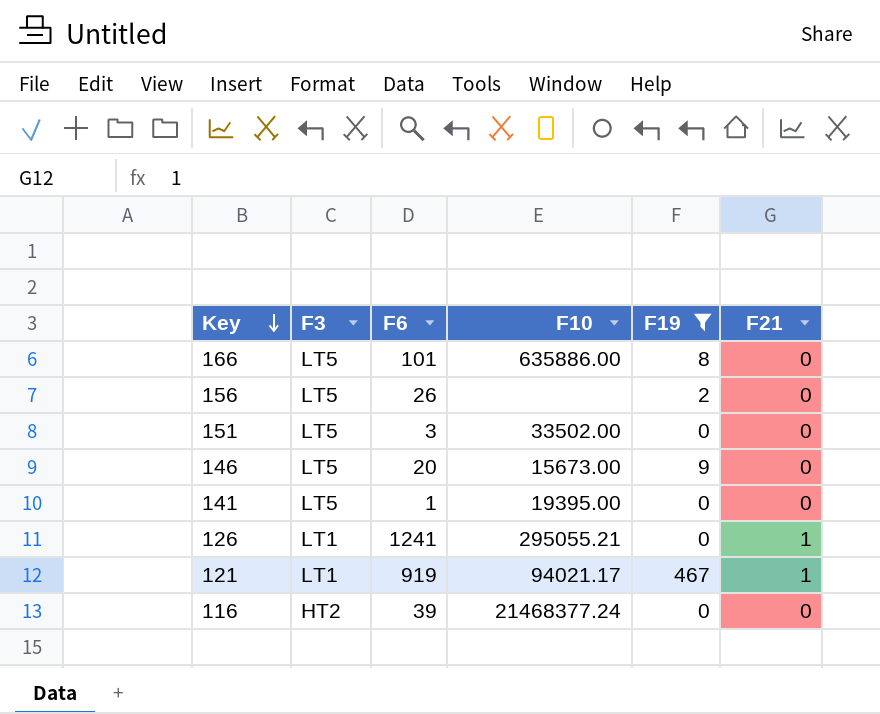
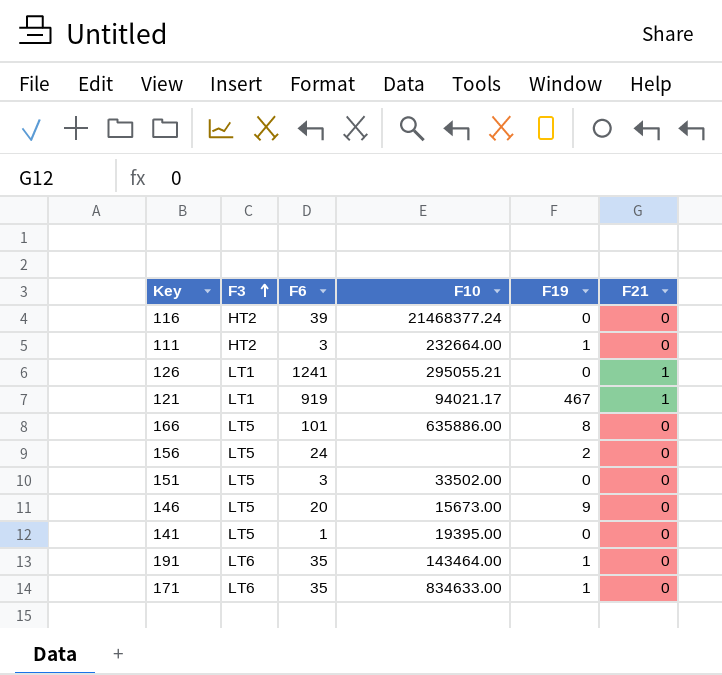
filter: F19 != 1 -> none
row order: Key descending -> F3 ascending
156 | F6: 26 -> 24

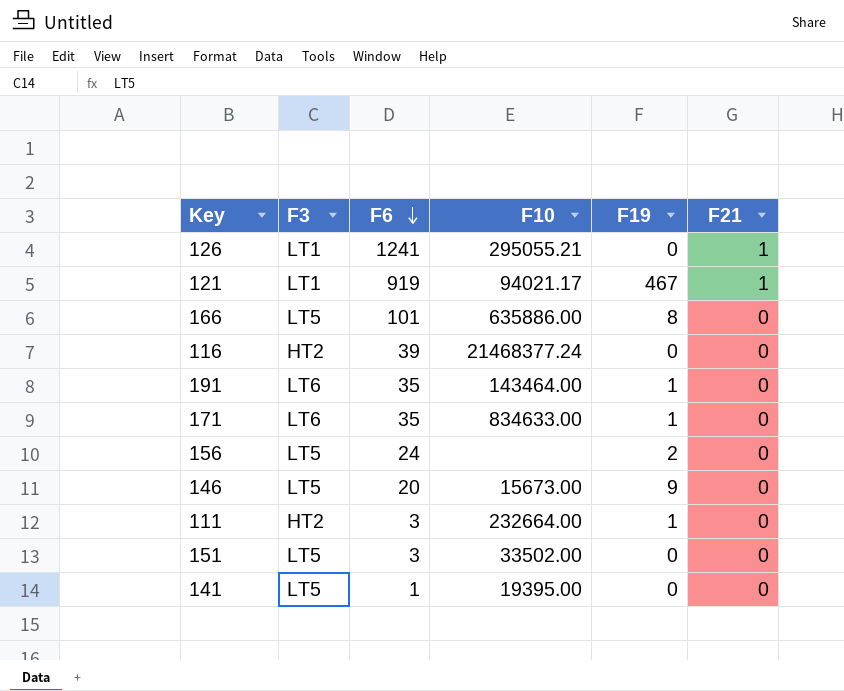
row order: F3 ascending -> F6 descending

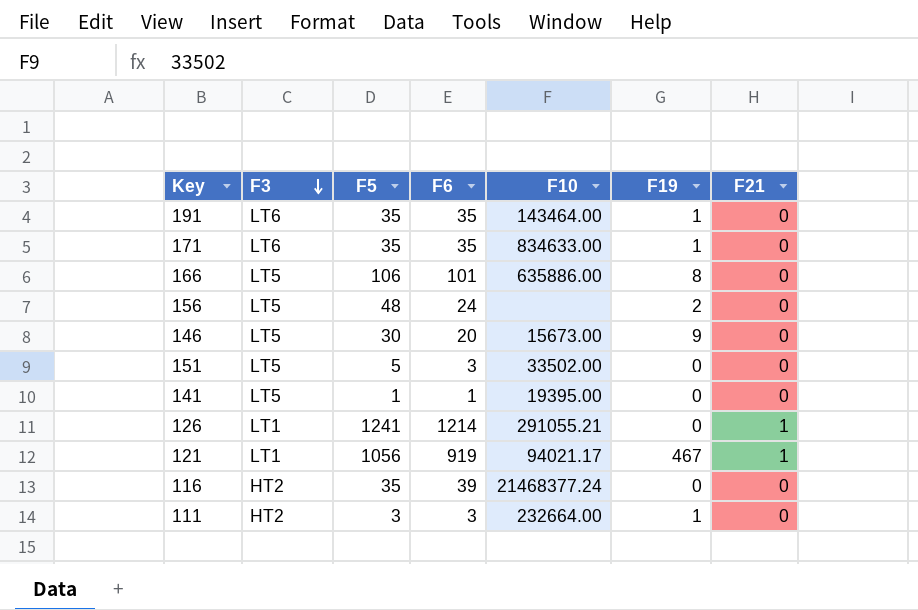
row order: F6 descending -> F3 descending
column F5 | position: none -> 3
126 | F6: 1241 -> 1214
126 | F10: 295055.21 -> 291055.21

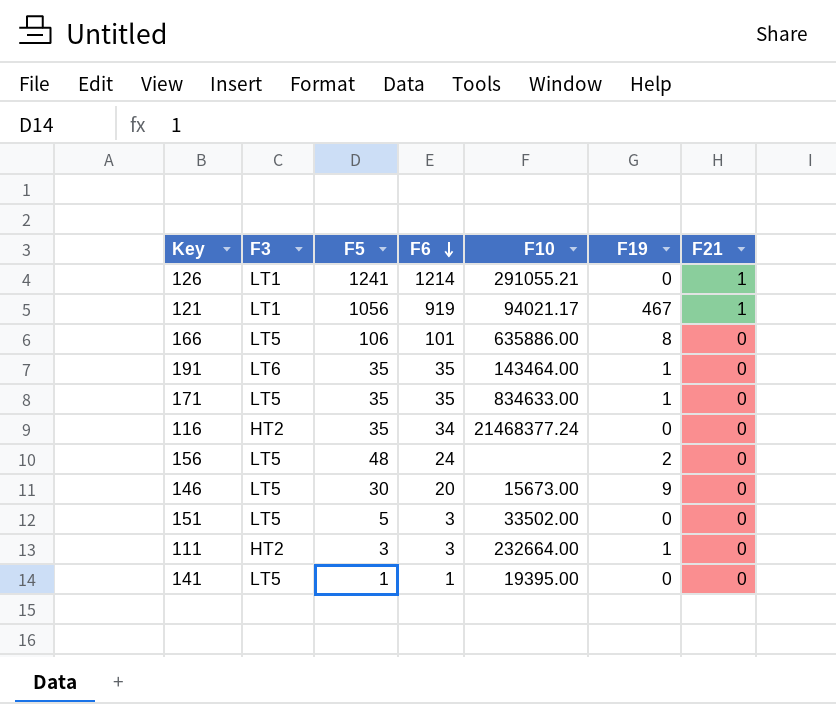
row order: F3 descending -> F6 descending
171 | F3: LT6 -> LT5
116 | F6: 39 -> 34

